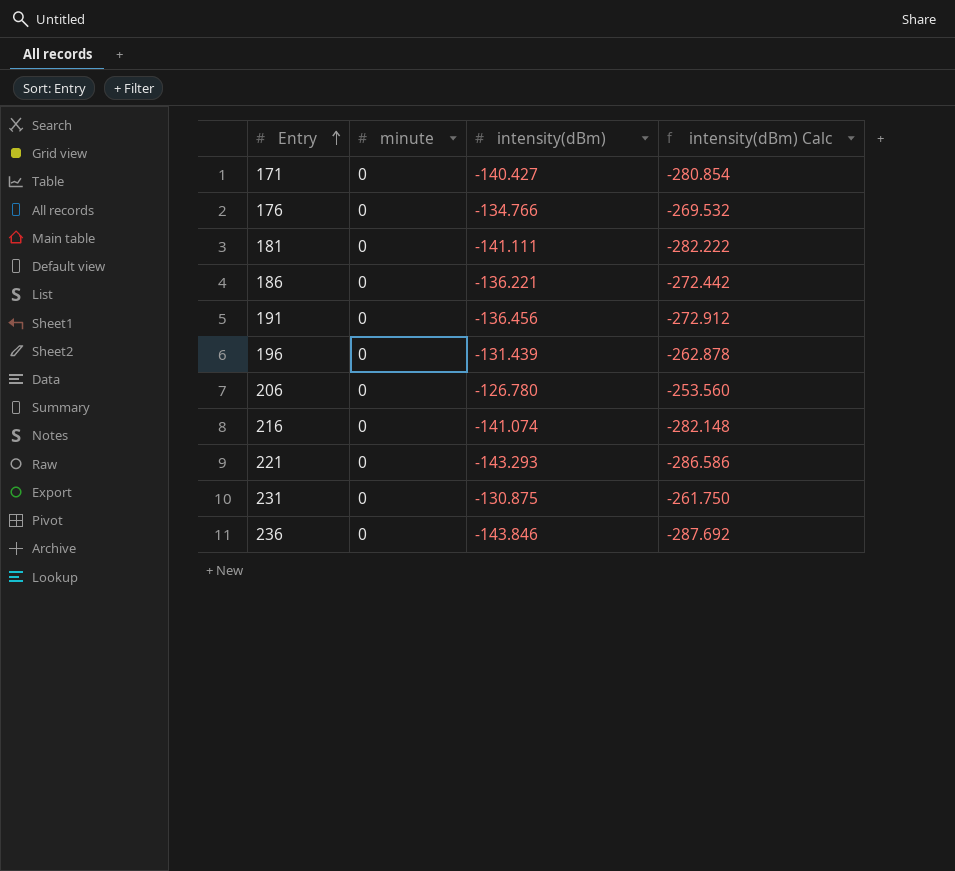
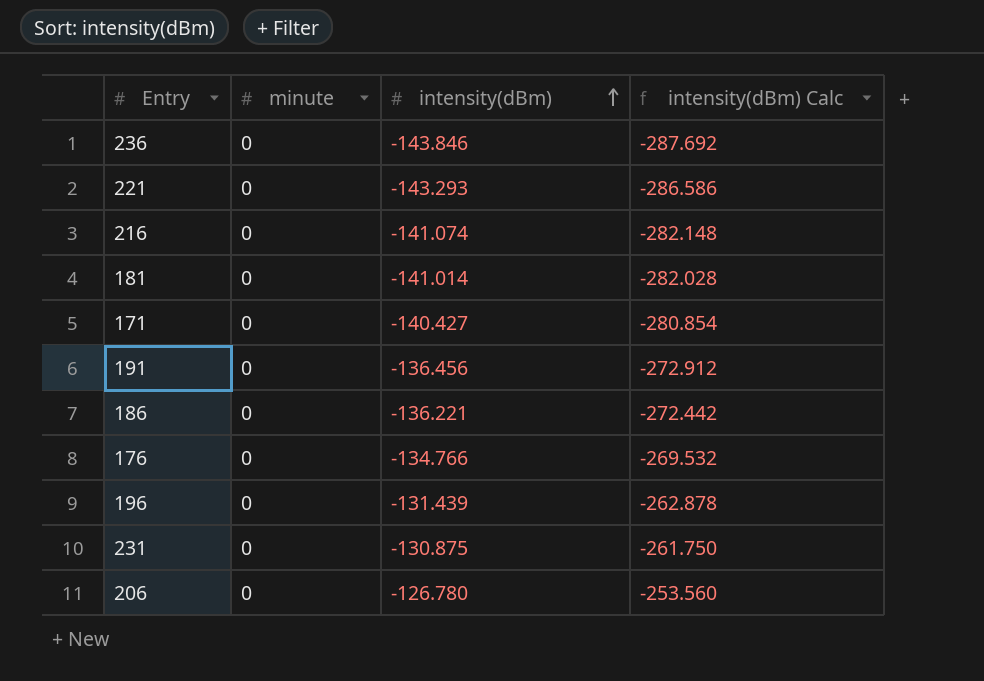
row order: Entry ascending -> intensity(dBm) ascending
181 | intensity(dBm): -141.111 -> -141.014
181 | intensity(dBm) Calc: -282.222 -> -282.028

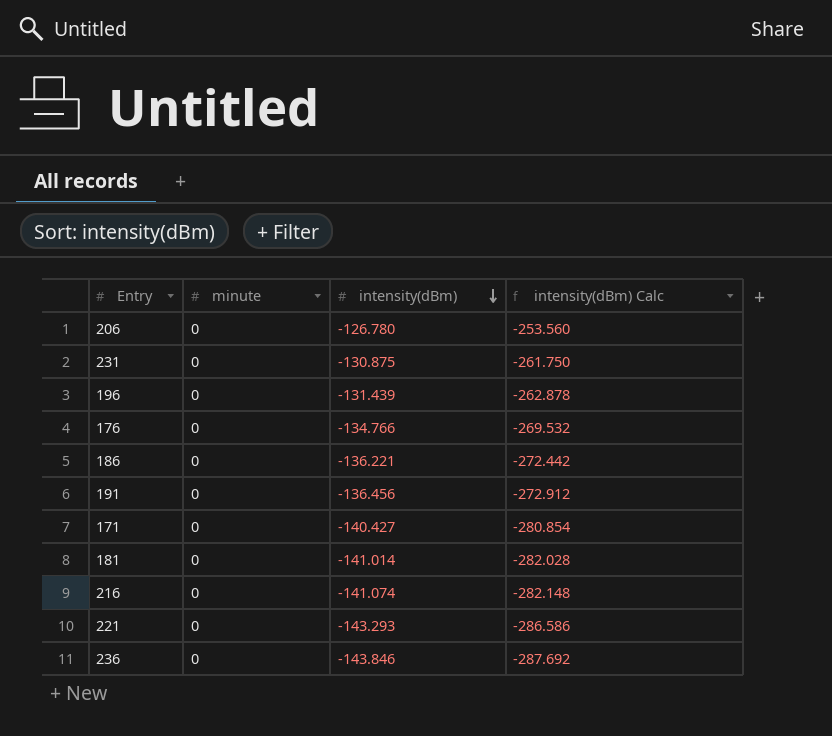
row order: intensity(dBm) ascending -> intensity(dBm) descending

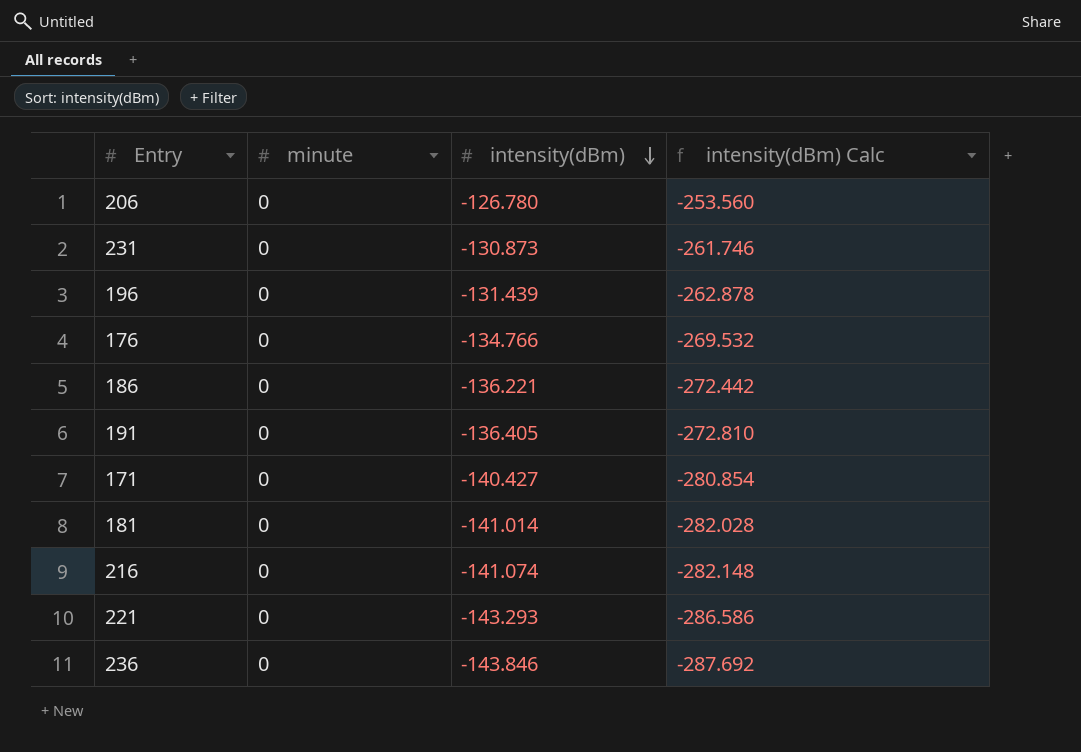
231 | intensity(dBm): -130.875 -> -130.873
231 | intensity(dBm) Calc: -261.750 -> -261.746
191 | intensity(dBm): -136.456 -> -136.405
191 | intensity(dBm) Calc: -272.912 -> -272.810

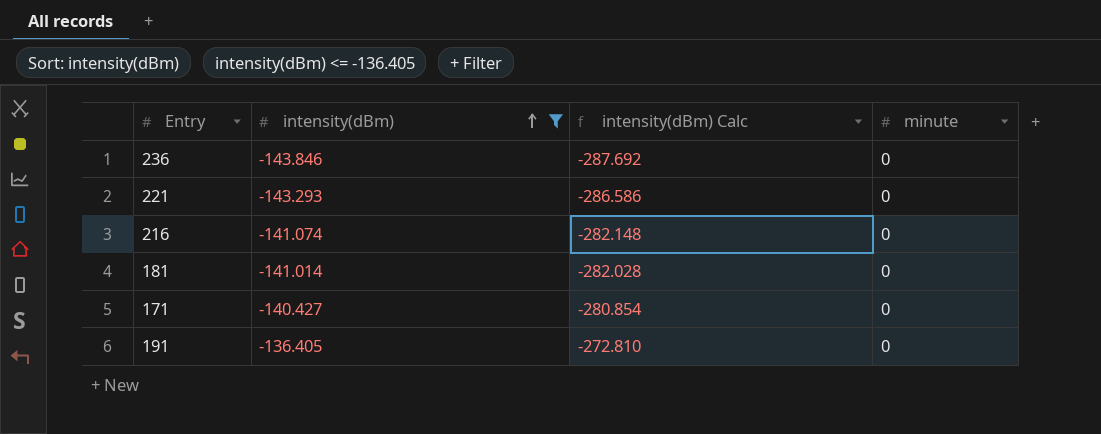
filter: none -> intensity(dBm) <= -136.405
row order: intensity(dBm) descending -> intensity(dBm) ascending
column minute | position: 2 -> 4

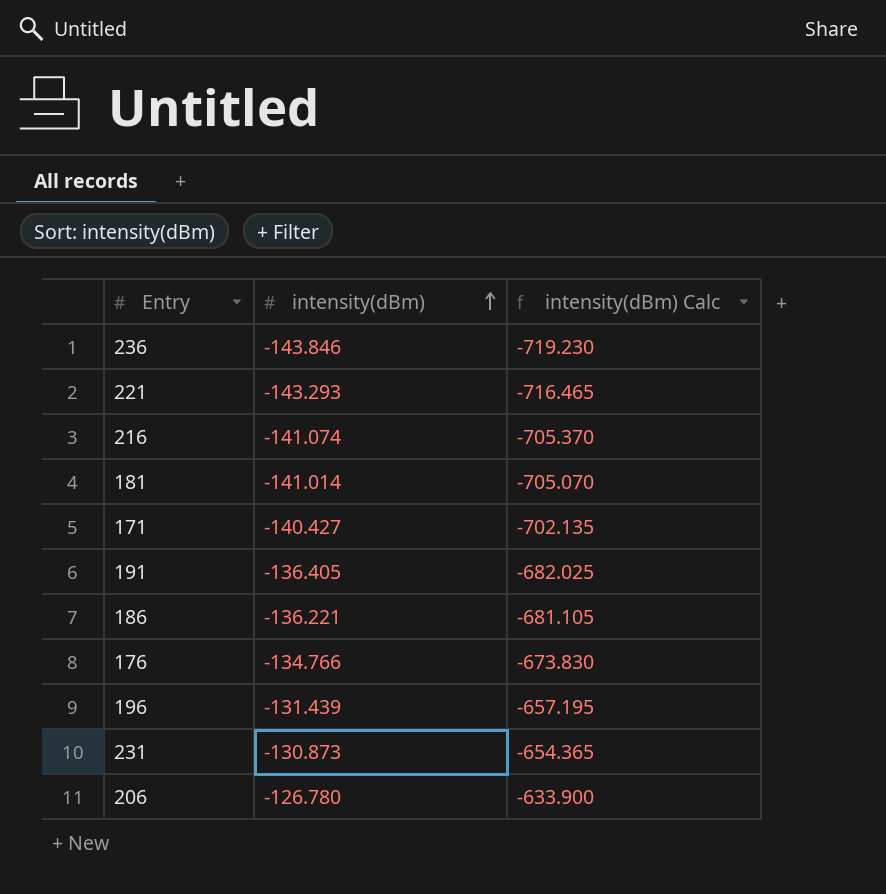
filter: intensity(dBm) <= -136.405 -> none
column minute | position: 4 -> none
column intensity(dBm) Calc | formula: [intensity(dBm)] * 2 -> [intensity(dBm)] * 5

